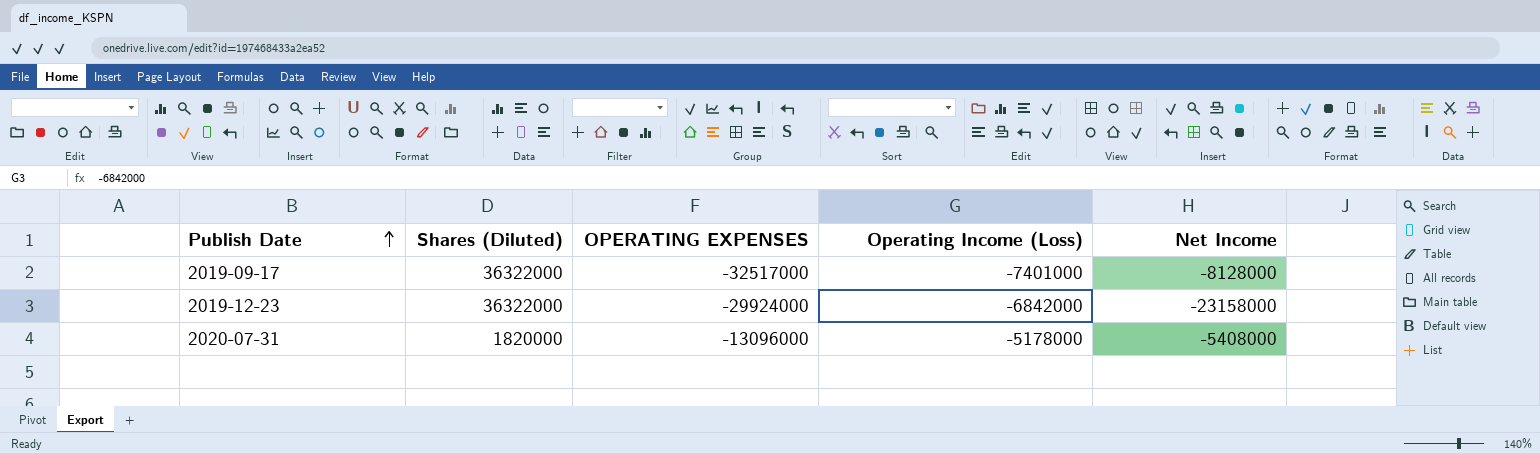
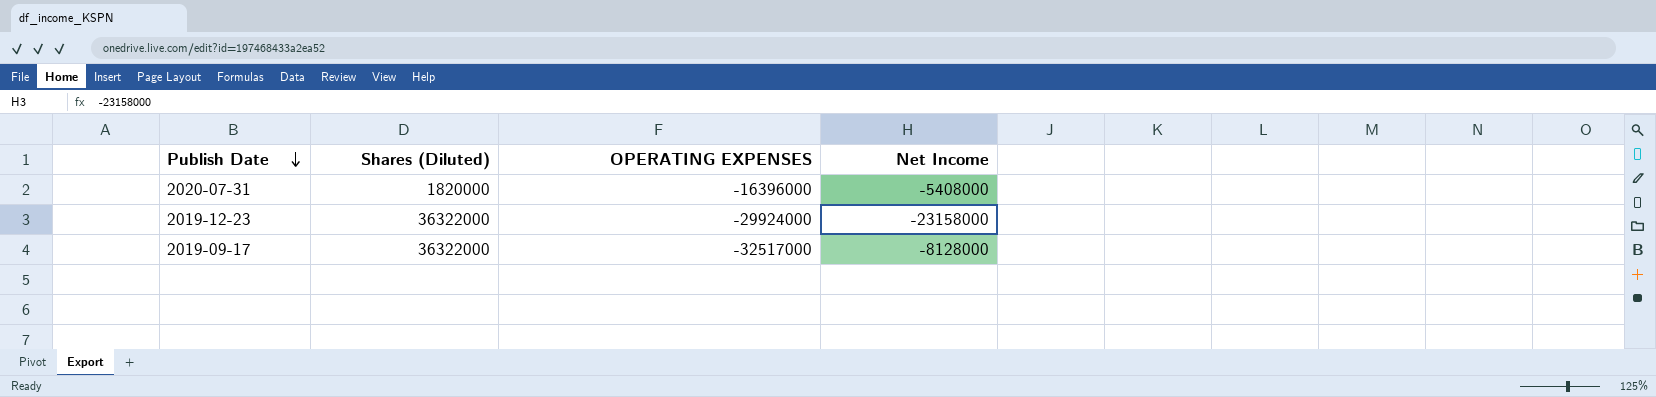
row order: Publish Date ascending -> Publish Date descending
column Operating Income (Loss) | position: 4 -> none
2020-07-31 | OPERATING EXPENSES: -13096000 -> -16396000

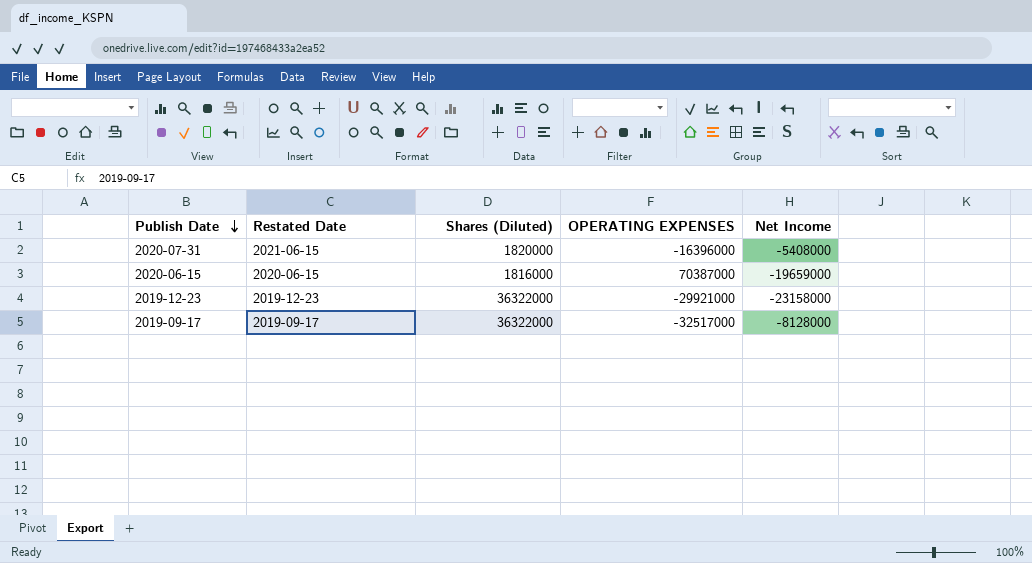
column Restated Date | position: none -> 2
row 2020-06-15: none -> 2020-06-15 | 1816000 | 70387000 | -19659000
2019-12-23 | OPERATING EXPENSES: -29924000 -> -29921000

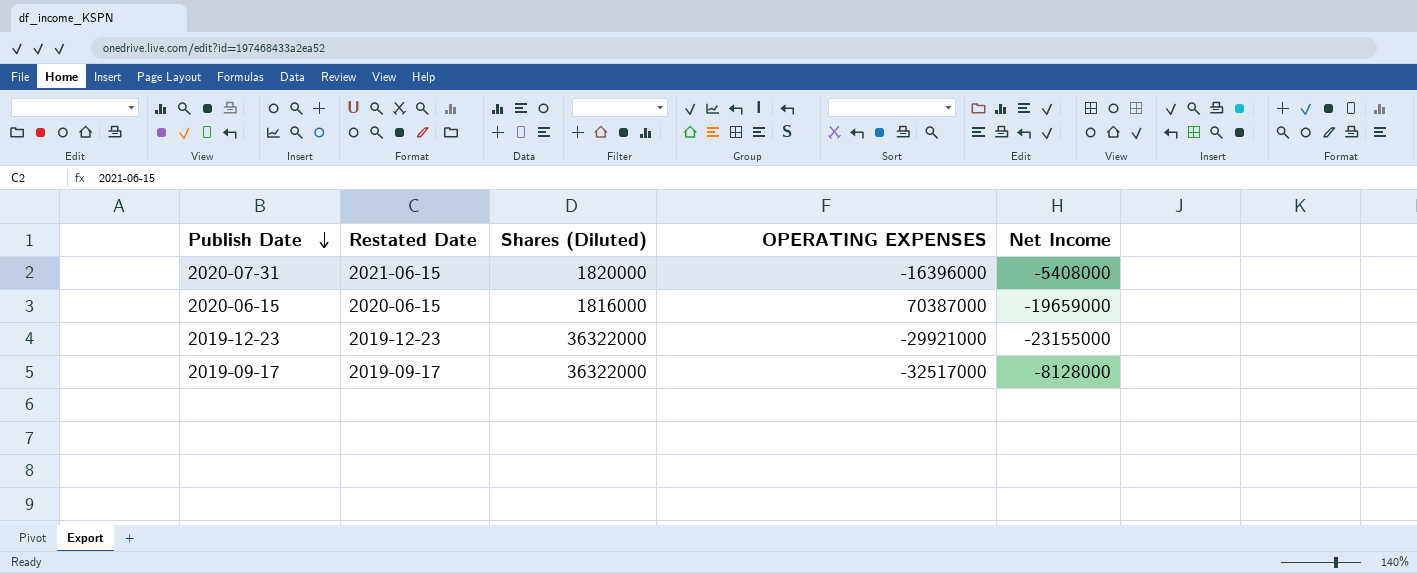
2019-12-23 | Net Income: -23158000 -> -23155000

